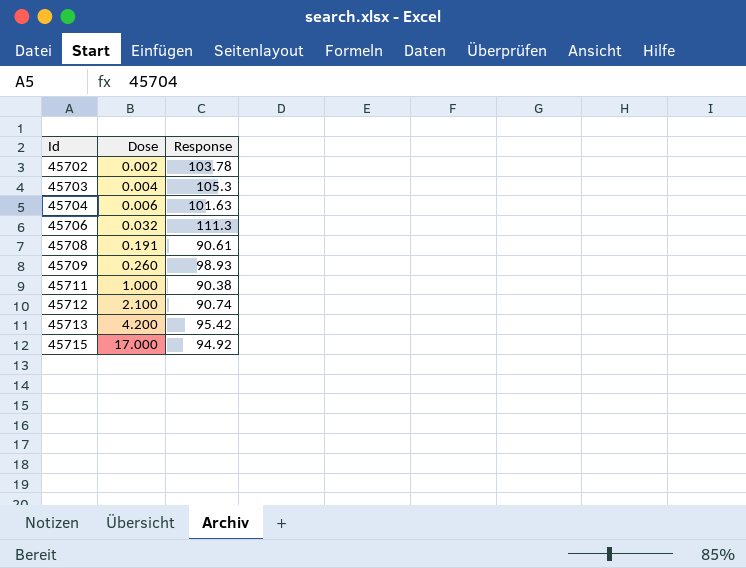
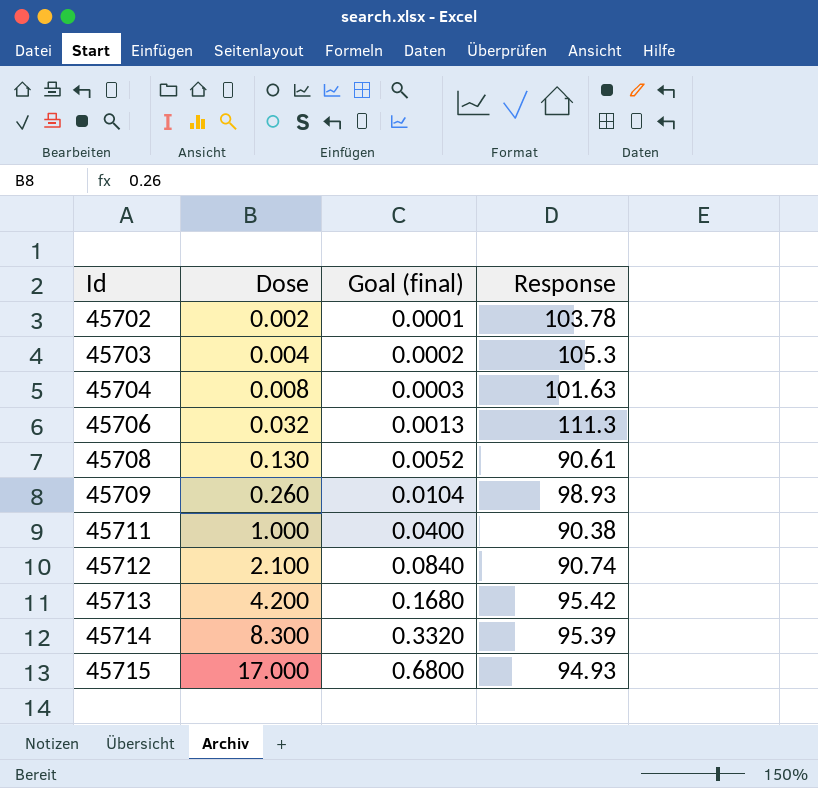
column Goal (final) | formula: none -> [Dose] * 0.04
45704 | Dose: 0.006 -> 0.008
45708 | Dose: 0.191 -> 0.130
row 45714: none -> 8.300 | 0.3320 | 95.39
45715 | Response: 94.92 -> 94.93

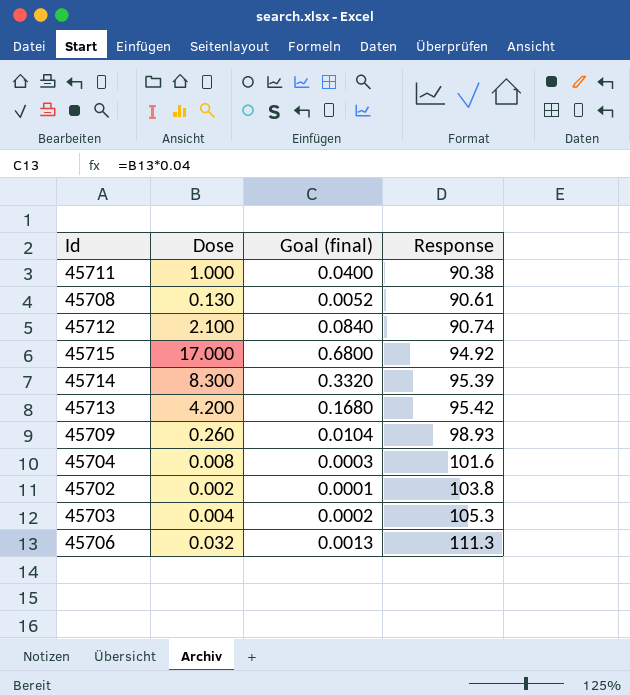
row order: Id ascending -> Response ascending
45715 | Response: 94.93 -> 94.92
45704 | Response: 101.63 -> 101.6
45702 | Response: 103.78 -> 103.8

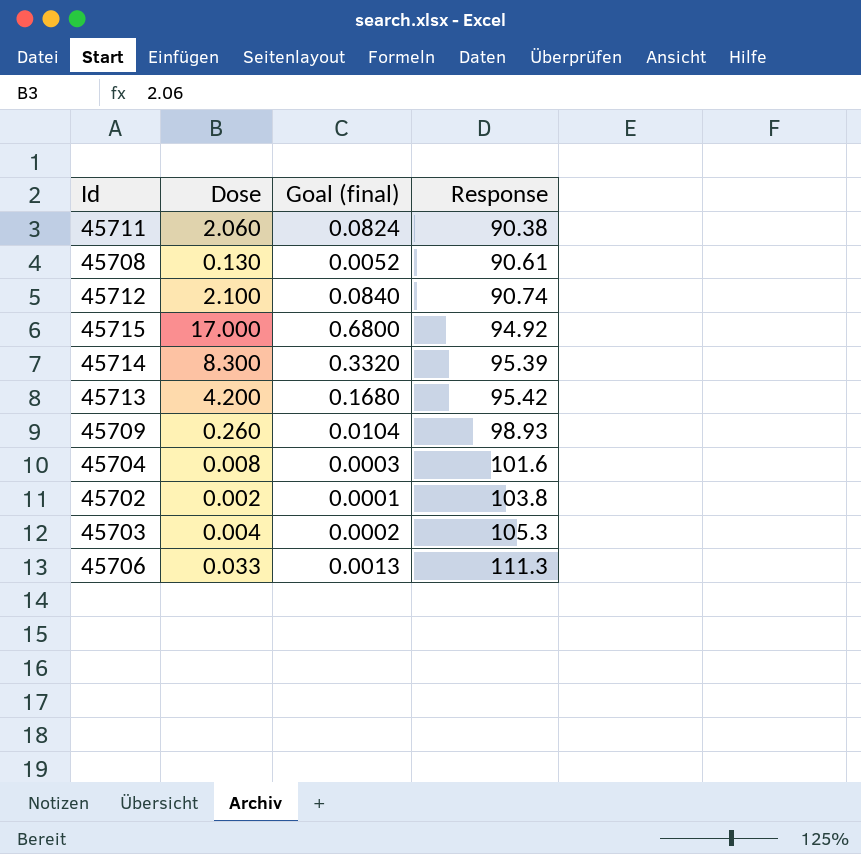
45711 | Dose: 1.000 -> 2.060
45711 | Goal (final): 0.0400 -> 0.0824
45706 | Dose: 0.032 -> 0.033

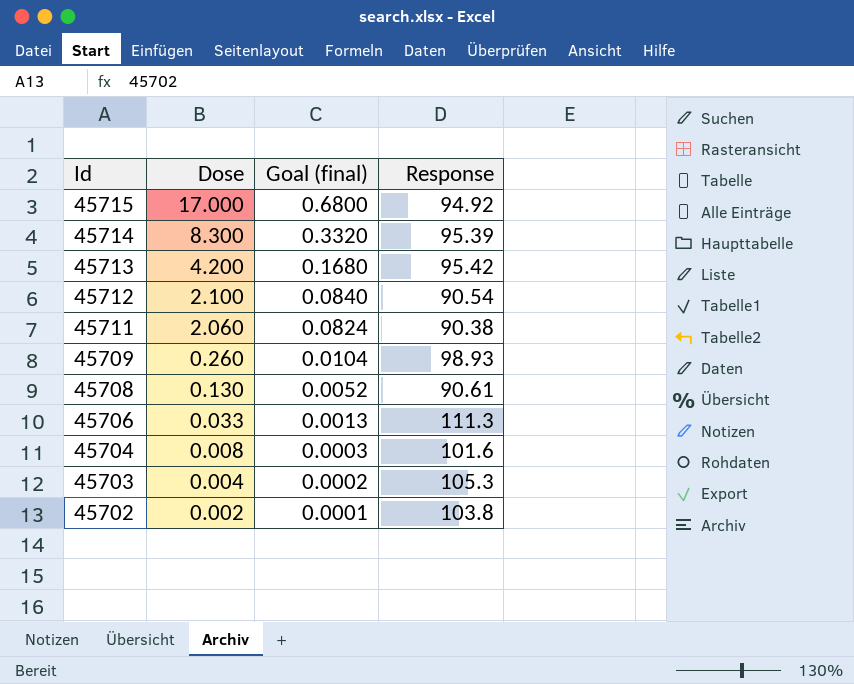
row order: Response ascending -> Id descending
45712 | Response: 90.74 -> 90.54

